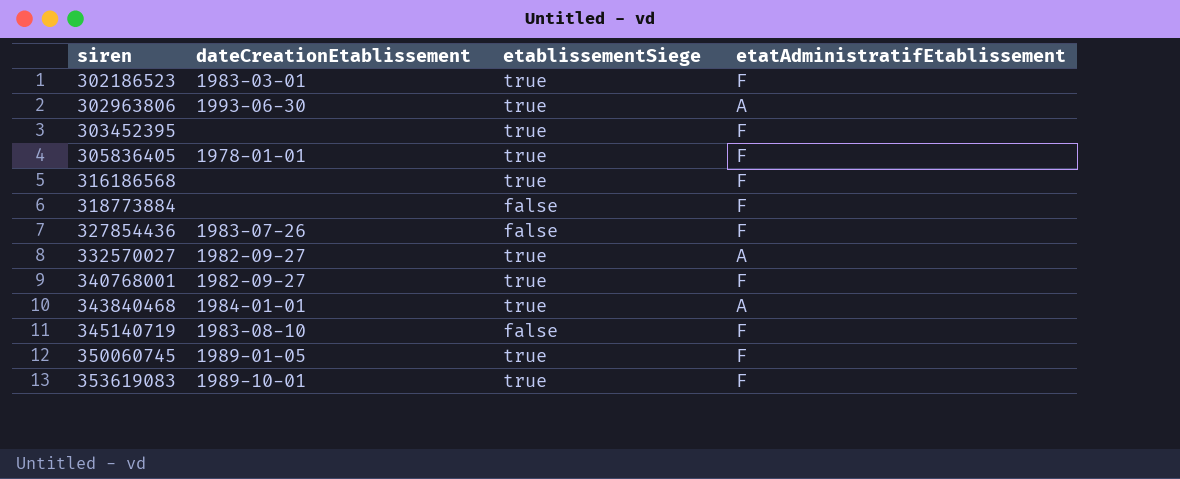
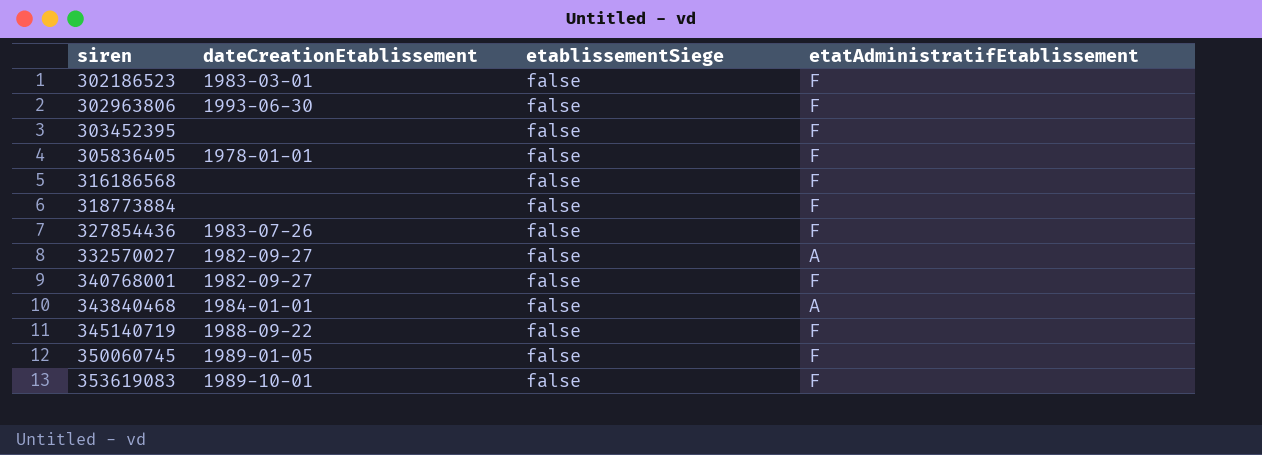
302186523 | etablissementSiege: true -> false
302963806 | etablissementSiege: true -> false
302963806 | etatAdministratifEtablissement: A -> F
303452395 | etablissementSiege: true -> false
305836405 | etablissementSiege: true -> false
316186568 | etablissementSiege: true -> false
332570027 | etablissementSiege: true -> false
340768001 | etablissementSiege: true -> false
343840468 | etablissementSiege: true -> false
345140719 | dateCreationEtablissement: 1983-08-10 -> 1988-09-22
350060745 | etablissementSiege: true -> false
353619083 | etablissementSiege: true -> false

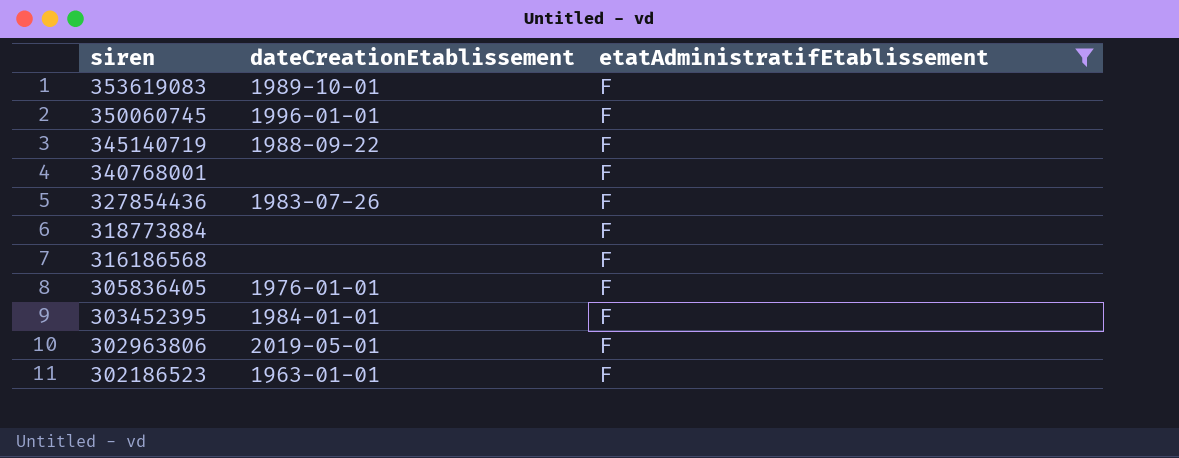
filter: none -> etatAdministratifEtablissement = F
row order: siren ascending -> siren descending
column etablissementSiege | position: 3 -> none
350060745 | dateCreationEtablissement: 1989-01-05 -> 1996-01-01
340768001 | dateCreationEtablissement: 1982-09-27 -> none
305836405 | dateCreationEtablissement: 1978-01-01 -> 1976-01-01
303452395 | dateCreationEtablissement: none -> 1984-01-01
302963806 | dateCreationEtablissement: 1993-06-30 -> 2019-05-01
302186523 | dateCreationEtablissement: 1983-03-01 -> 1963-01-01

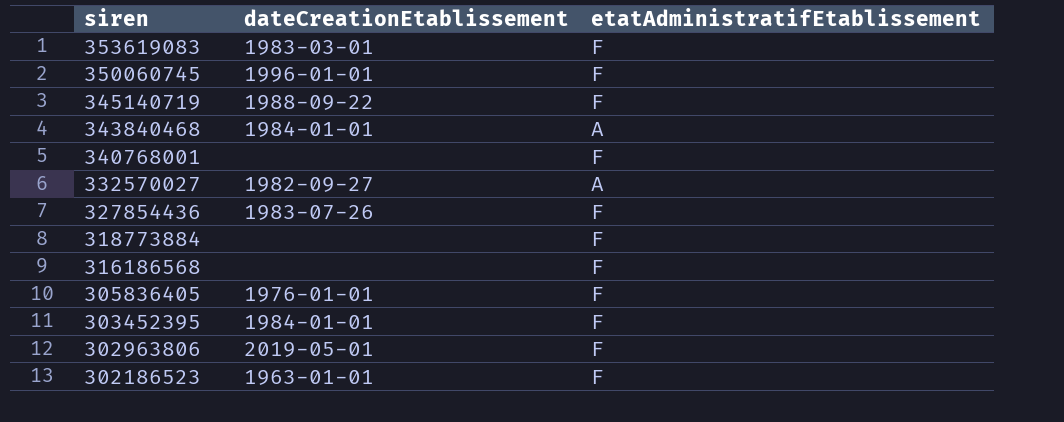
filter: etatAdministratifEtablissement = F -> none
353619083 | dateCreationEtablissement: 1989-10-01 -> 1983-03-01

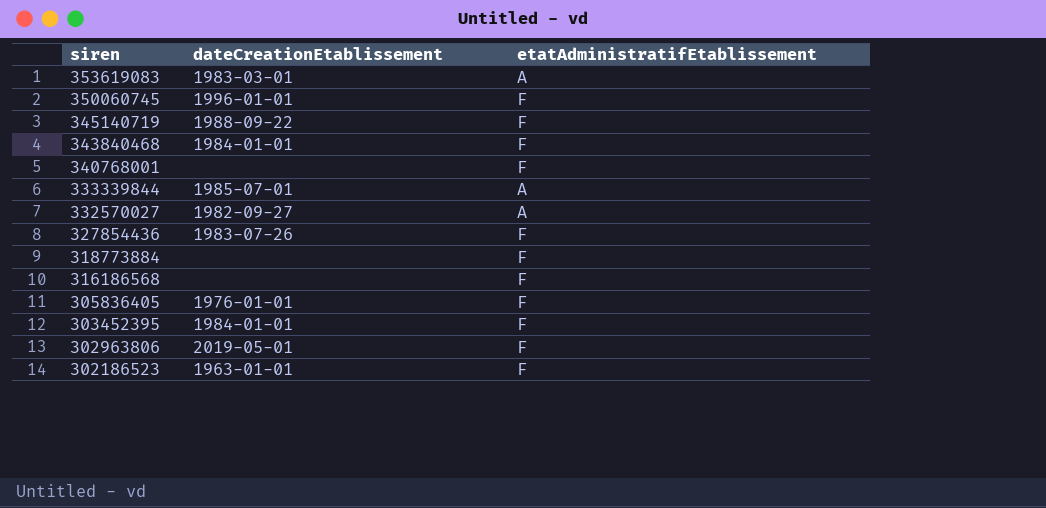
353619083 | etatAdministratifEtablissement: F -> A
343840468 | etatAdministratifEtablissement: A -> F
row 333339844: none -> 1985-07-01 | A

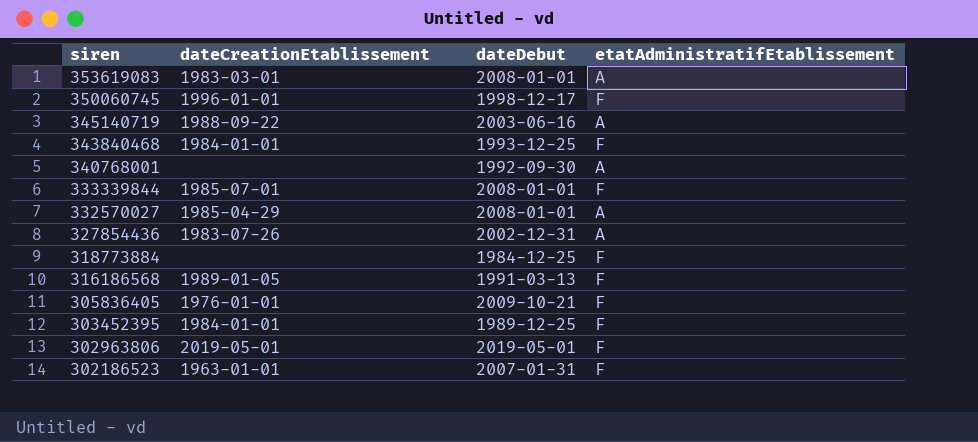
column dateDebut | position: none -> 3
345140719 | etatAdministratifEtablissement: F -> A
340768001 | etatAdministratifEtablissement: F -> A
333339844 | etatAdministratifEtablissement: A -> F
332570027 | dateCreationEtablissement: 1982-09-27 -> 1985-04-29
327854436 | etatAdministratifEtablissement: F -> A
316186568 | dateCreationEtablissement: none -> 1989-01-05

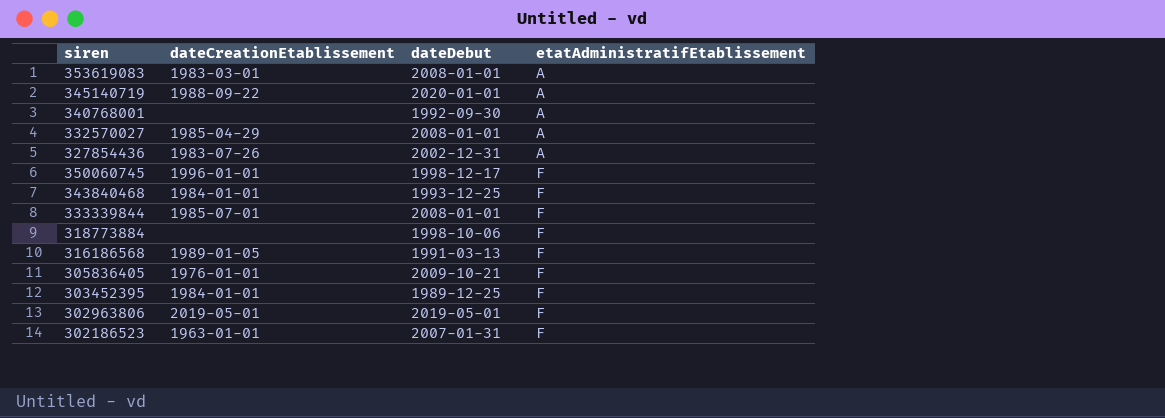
row order: siren descending -> etatAdministratifEtablissement ascending
345140719 | dateDebut: 2003-06-16 -> 2020-01-01
318773884 | dateDebut: 1984-12-25 -> 1998-10-06

